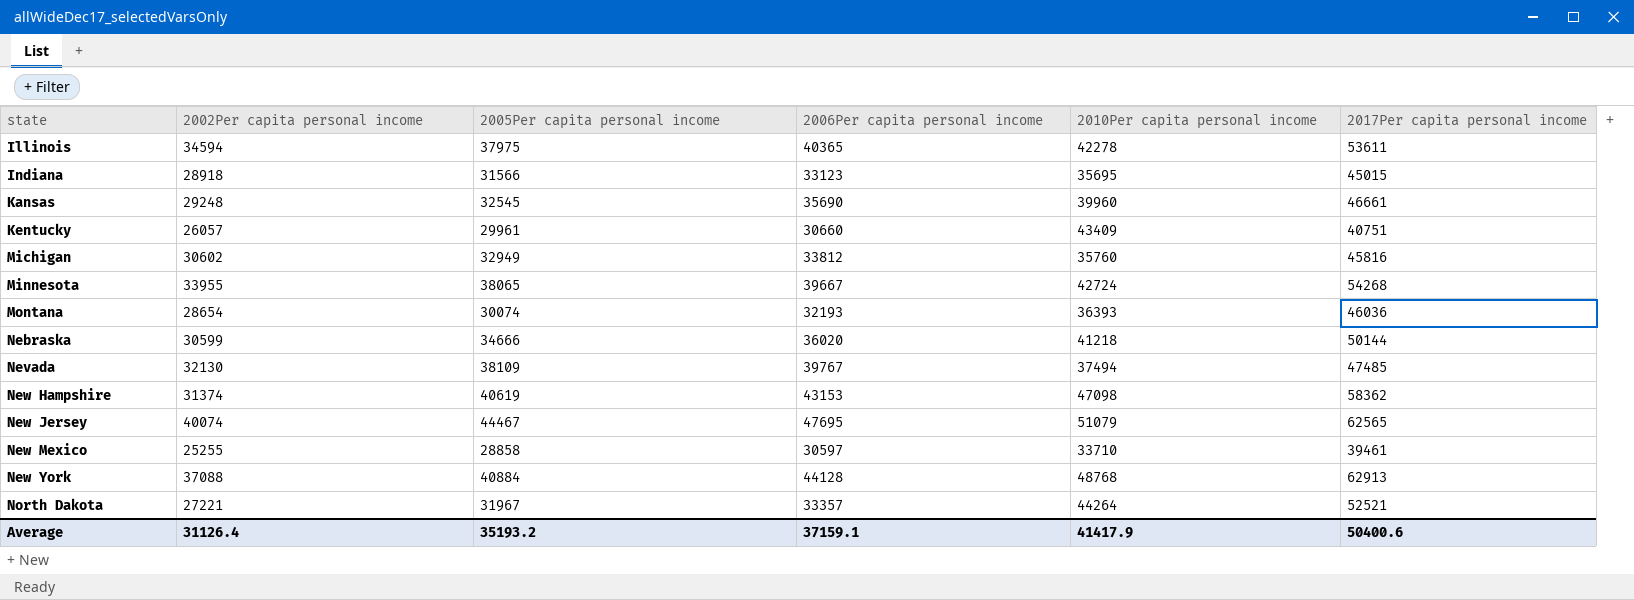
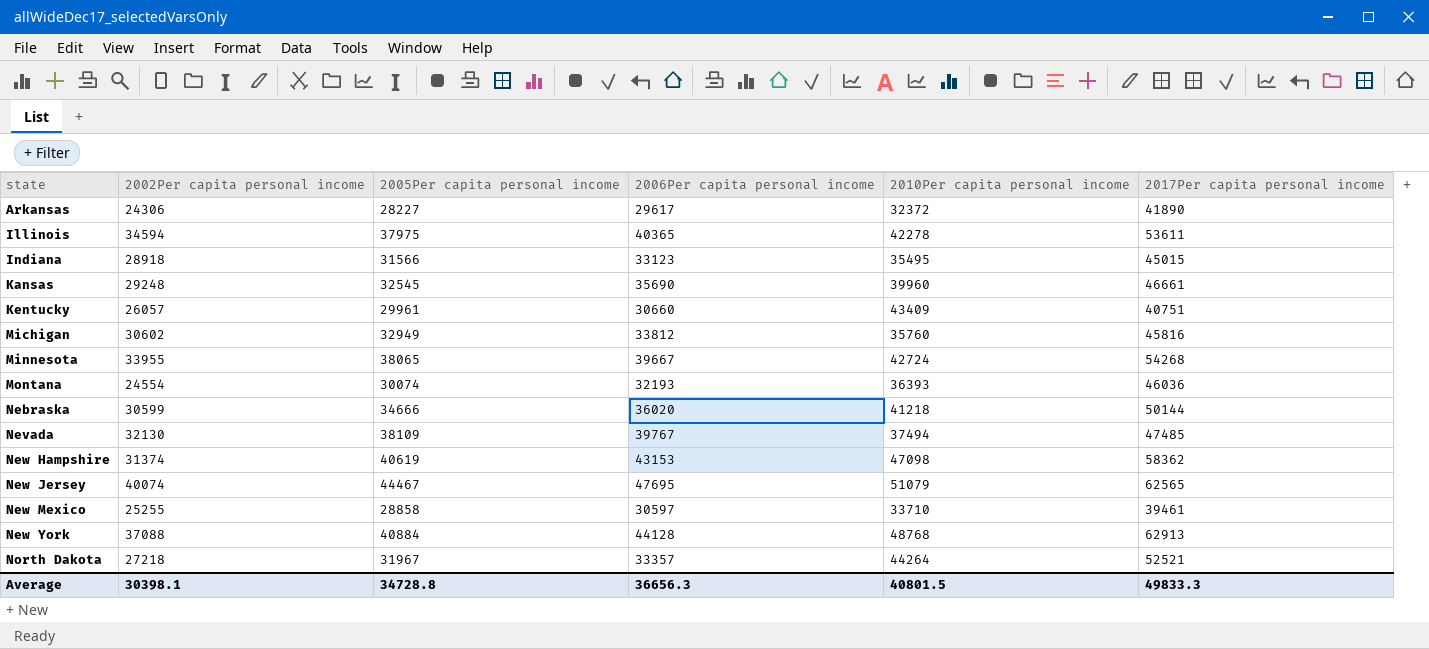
row Arkansas: none -> 24306 | 28227 | 29617 | 32372 | 41890
Indiana | 2010Per capita personal income: 35695 -> 35495
Montana | 2002Per capita personal income: 28654 -> 24554
North Dakota | 2002Per capita personal income: 27221 -> 27218
Average | 2002Per capita personal income: 31126.4 -> 30398.1
Average | 2005Per capita personal income: 35193.2 -> 34728.8
Average | 2006Per capita personal income: 37159.1 -> 36656.3
Average | 2010Per capita personal income: 41417.9 -> 40801.5
Average | 2017Per capita personal income: 50400.6 -> 49833.3

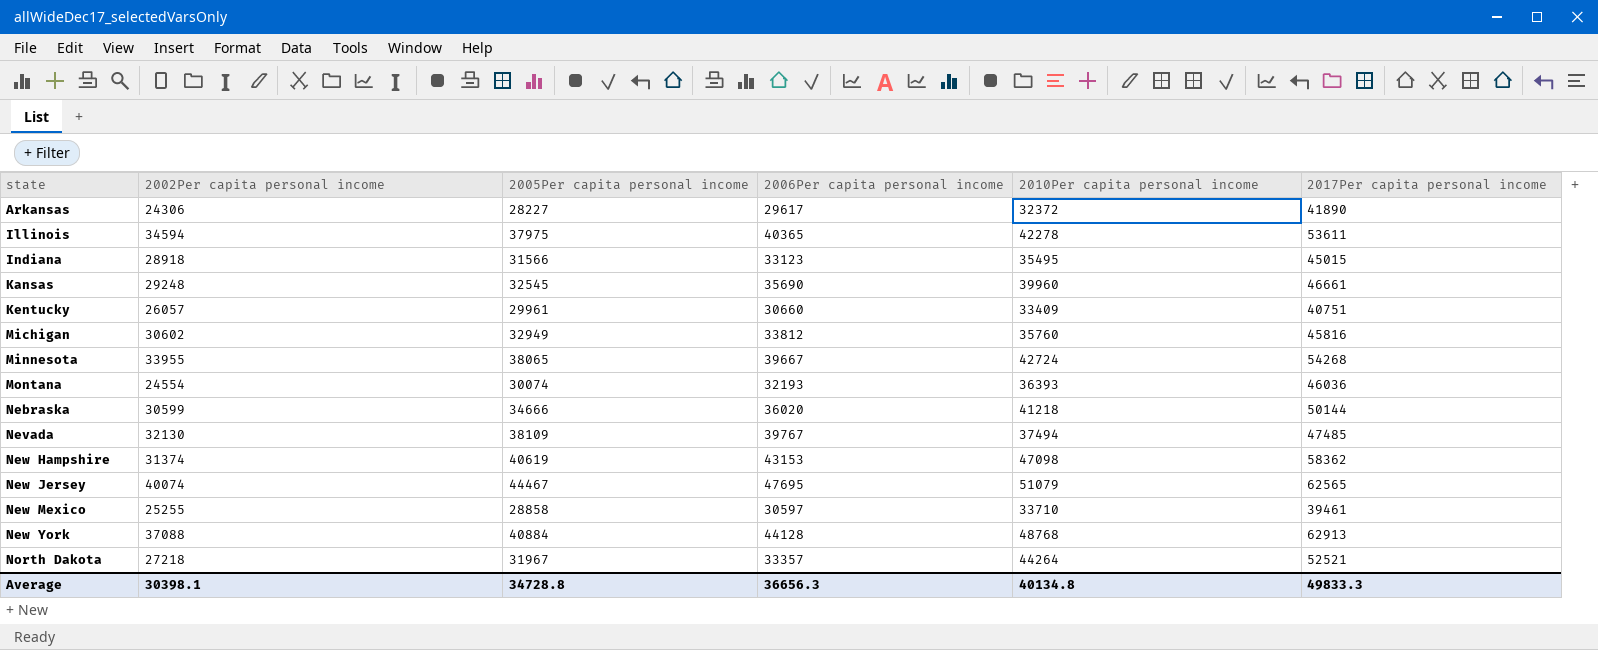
Kentucky | 2010Per capita personal income: 43409 -> 33409
Average | 2010Per capita personal income: 40801.5 -> 40134.8

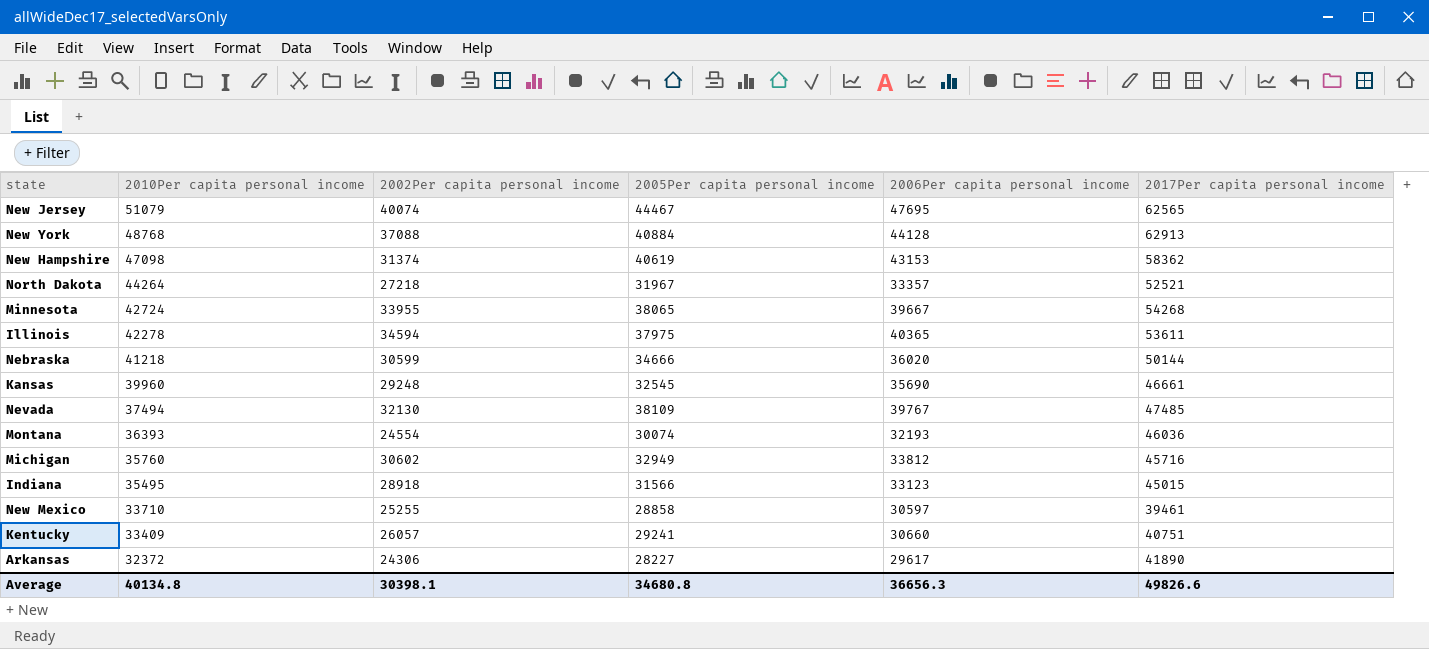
row order: state ascending -> 2010Per capita personal income descending
column 2010Per capita personal income | position: 5 -> 2
Michigan | 2017Per capita personal income: 45816 -> 45716
Kentucky | 2005Per capita personal income: 29961 -> 29241
Average | 2005Per capita personal income: 34728.8 -> 34680.8
Average | 2017Per capita personal income: 49833.3 -> 49826.6

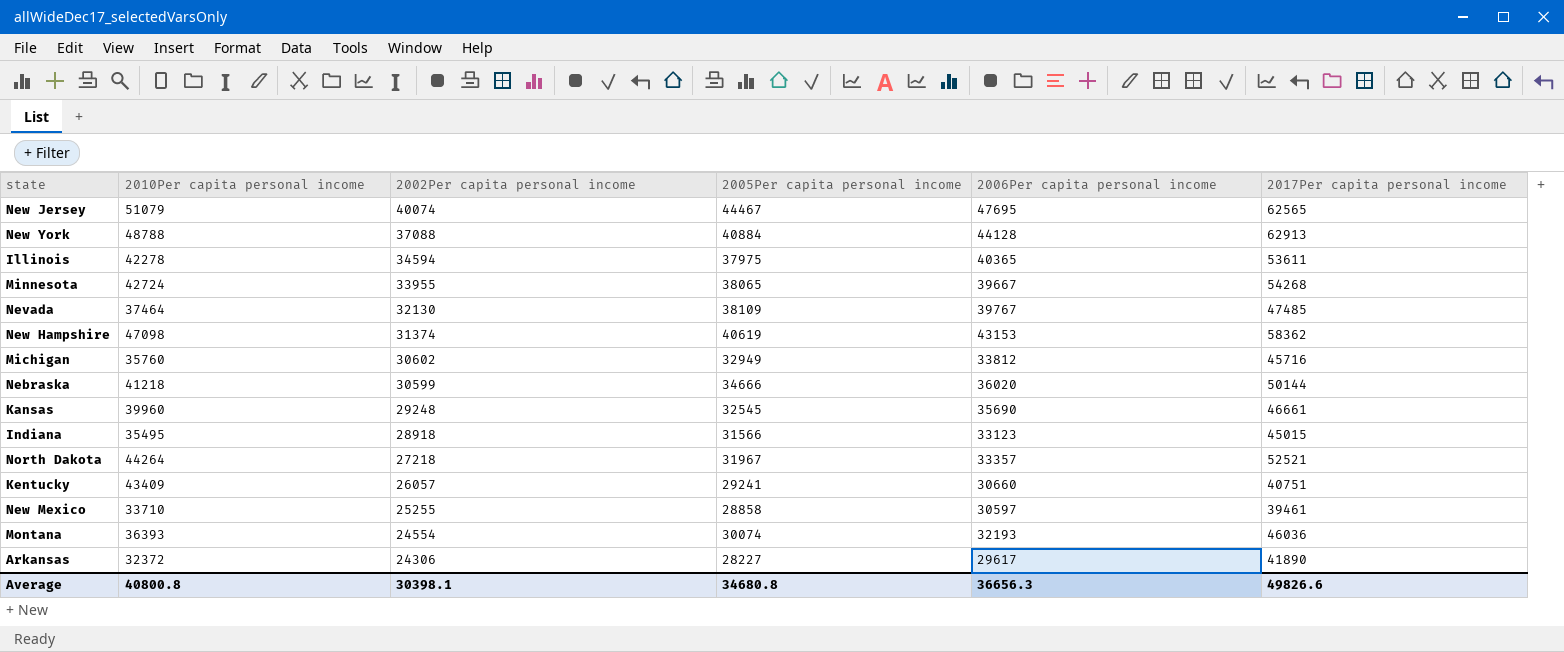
row order: 2010Per capita personal income descending -> 2002Per capita personal income descending
New York | 2010Per capita personal income: 48768 -> 48788
Nevada | 2010Per capita personal income: 37494 -> 37464
Kentucky | 2010Per capita personal income: 33409 -> 43409
Average | 2010Per capita personal income: 40134.8 -> 40800.8

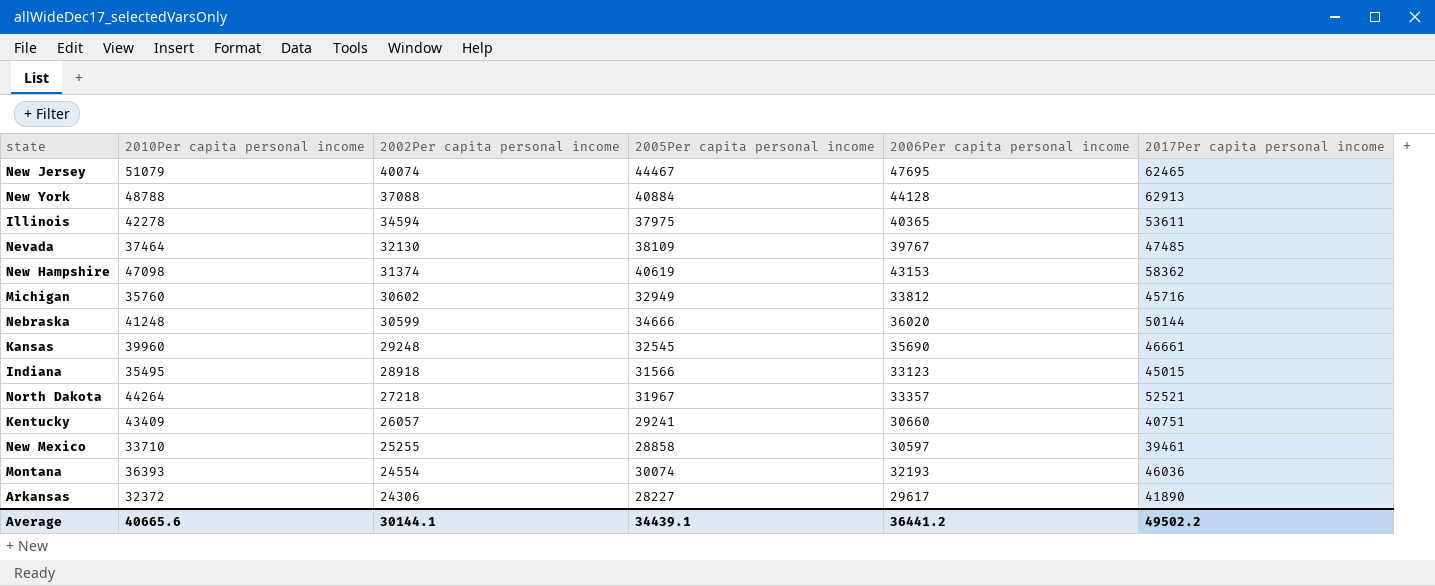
row Minnesota: 42724 | 33955 | 38065 | 39667 | 54268 -> none
New Jersey | 2017Per capita personal income: 62565 -> 62465
Nebraska | 2010Per capita personal income: 41218 -> 41248
Average | 2010Per capita personal income: 40800.8 -> 40665.6
Average | 2002Per capita personal income: 30398.1 -> 30144.1
Average | 2005Per capita personal income: 34680.8 -> 34439.1
Average | 2006Per capita personal income: 36656.3 -> 36441.2
Average | 2017Per capita personal income: 49826.6 -> 49502.2

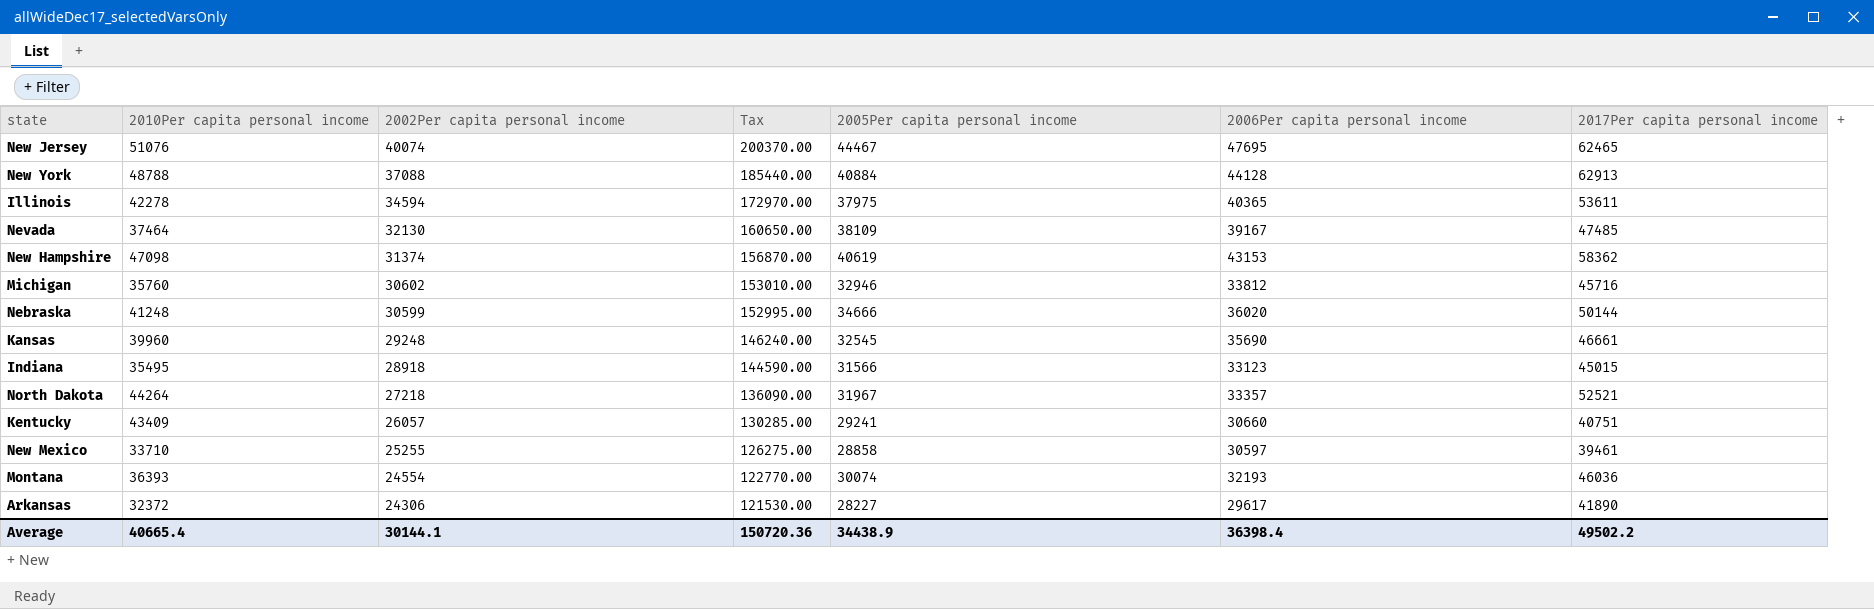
column Tax | formula: none -> [2002Per capita personal income] * 5
New Jersey | 2010Per capita personal income: 51079 -> 51076
Nevada | 2006Per capita personal income: 39767 -> 39167
Michigan | 2005Per capita personal income: 32949 -> 32946
Average | 2010Per capita personal income: 40665.6 -> 40665.4
Average | 2005Per capita personal income: 34439.1 -> 34438.9
Average | 2006Per capita personal income: 36441.2 -> 36398.4

